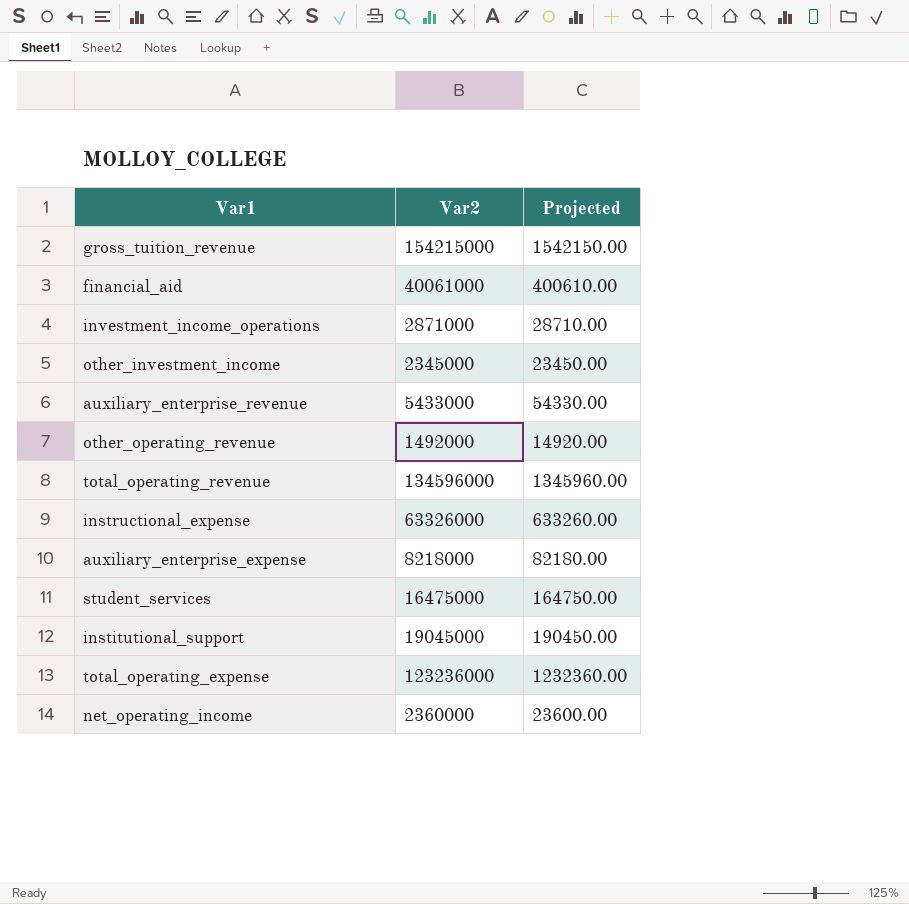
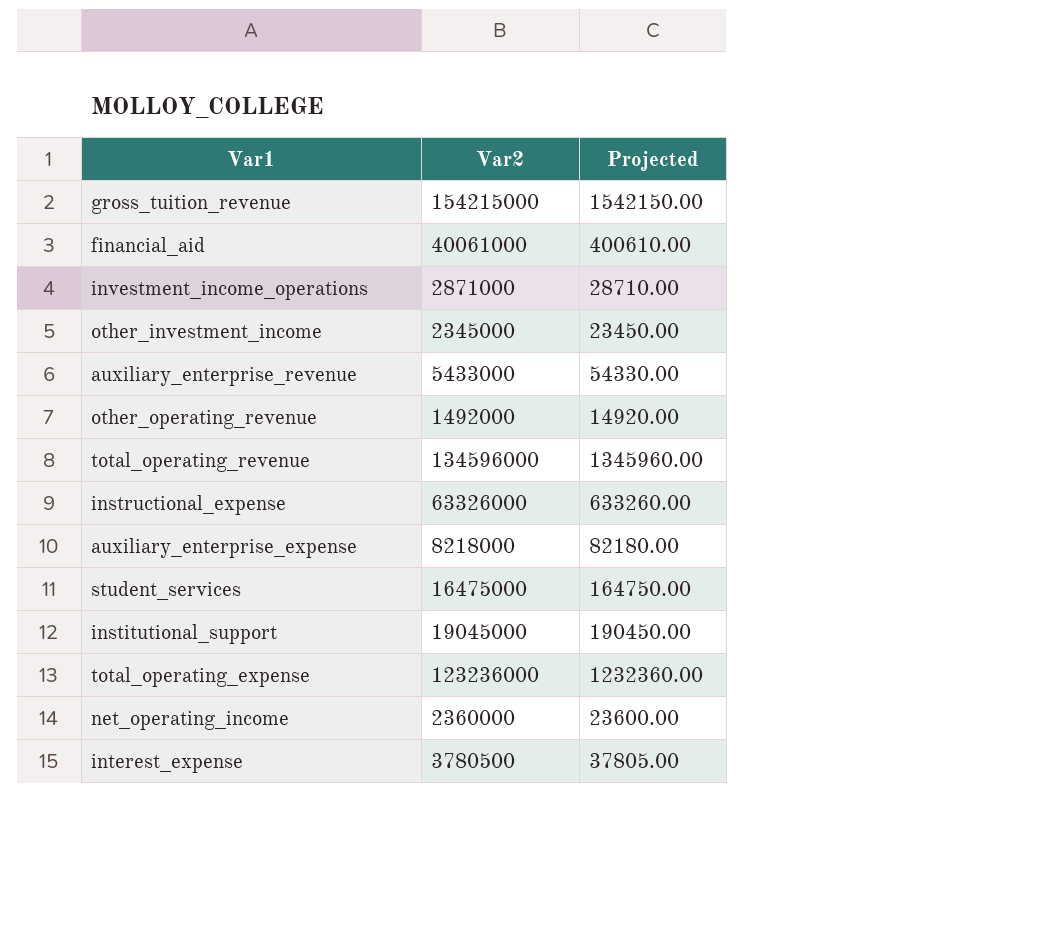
row interest_expense: none -> 3780500 | 37805.00

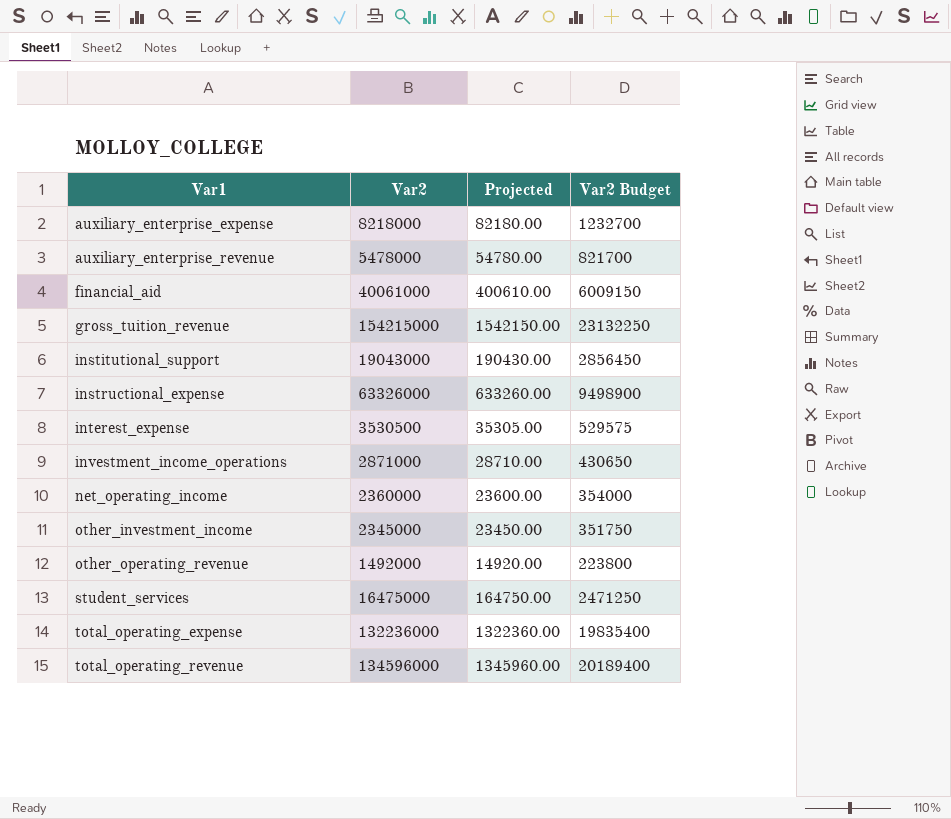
row order: none -> Var1 ascending
column Var2 Budget | formula: none -> [Var2] * 0.15
auxiliary_enterprise_revenue | Var2: 5433000 -> 5478000
auxiliary_enterprise_revenue | Projected: 54330.00 -> 54780.00
institutional_support | Var2: 19045000 -> 19043000
institutional_support | Projected: 190450.00 -> 190430.00
interest_expense | Var2: 3780500 -> 3530500
interest_expense | Projected: 37805.00 -> 35305.00
total_operating_expense | Var2: 123236000 -> 132236000
total_operating_expense | Projected: 1232360.00 -> 1322360.00

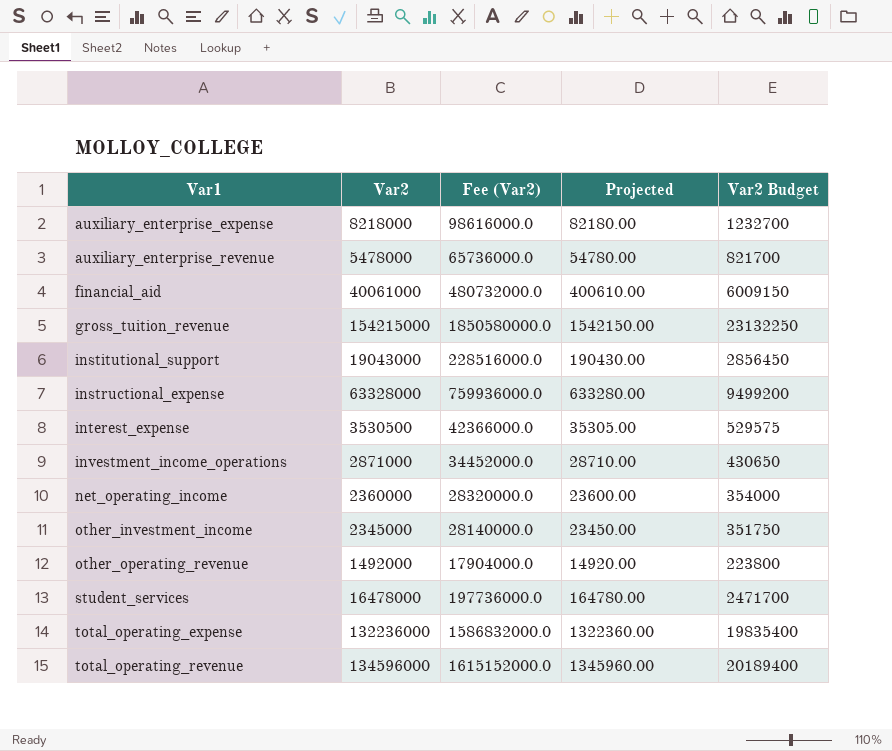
column Fee (Var2) | formula: none -> [Var2] * 12
instructional_expense | Var2: 63326000 -> 63328000
instructional_expense | Projected: 633260.00 -> 633280.00
instructional_expense | Var2 Budget: 9498900 -> 9499200
student_services | Var2: 16475000 -> 16478000
student_services | Projected: 164750.00 -> 164780.00
student_services | Var2 Budget: 2471250 -> 2471700

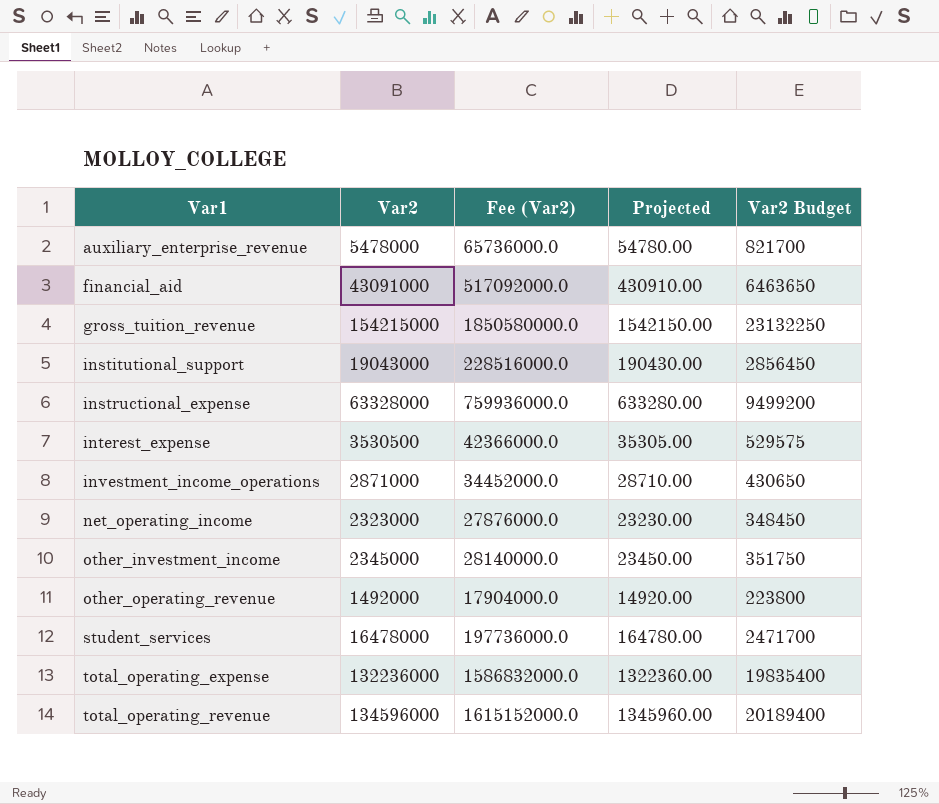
row auxiliary_enterprise_expense: 8218000 | 98616000.0 | 82180.00 | 1232700 -> none
financial_aid | Var2: 40061000 -> 43091000
financial_aid | Fee (Var2): 480732000.0 -> 517092000.0
financial_aid | Projected: 400610.00 -> 430910.00
financial_aid | Var2 Budget: 6009150 -> 6463650
net_operating_income | Var2: 2360000 -> 2323000
net_operating_income | Fee (Var2): 28320000.0 -> 27876000.0
net_operating_income | Projected: 23600.00 -> 23230.00
net_operating_income | Var2 Budget: 354000 -> 348450

